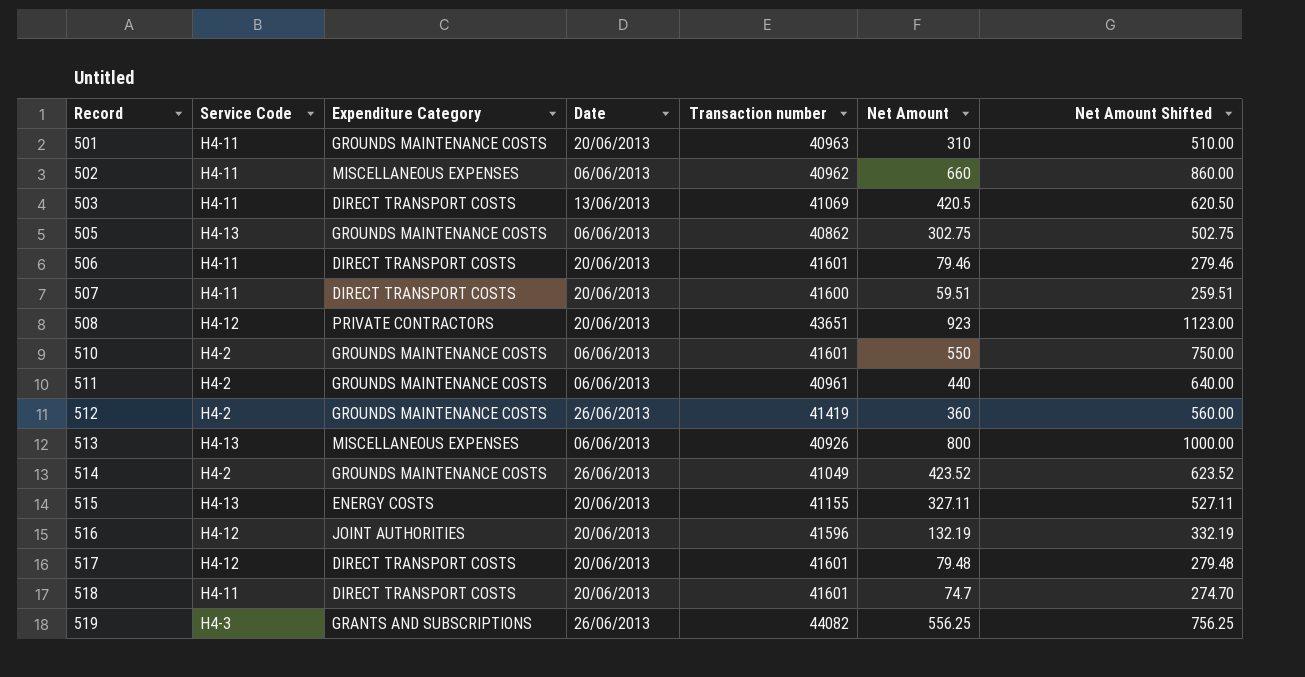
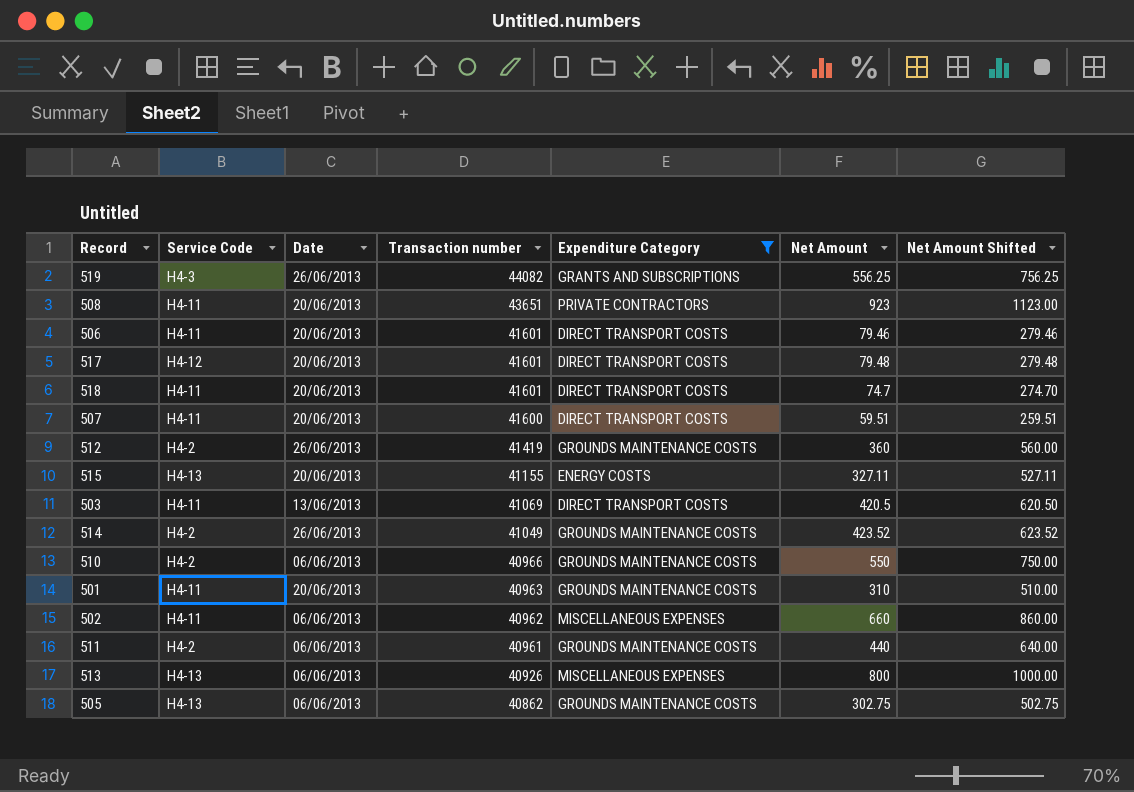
filter: none -> Expenditure Category != JOINT AUTHORITIES
row order: Record ascending -> Transaction number descending
column Expenditure Category | position: 3 -> 5
508 | Service Code: H4-12 -> H4-11
510 | Transaction number: 41601 -> 40966

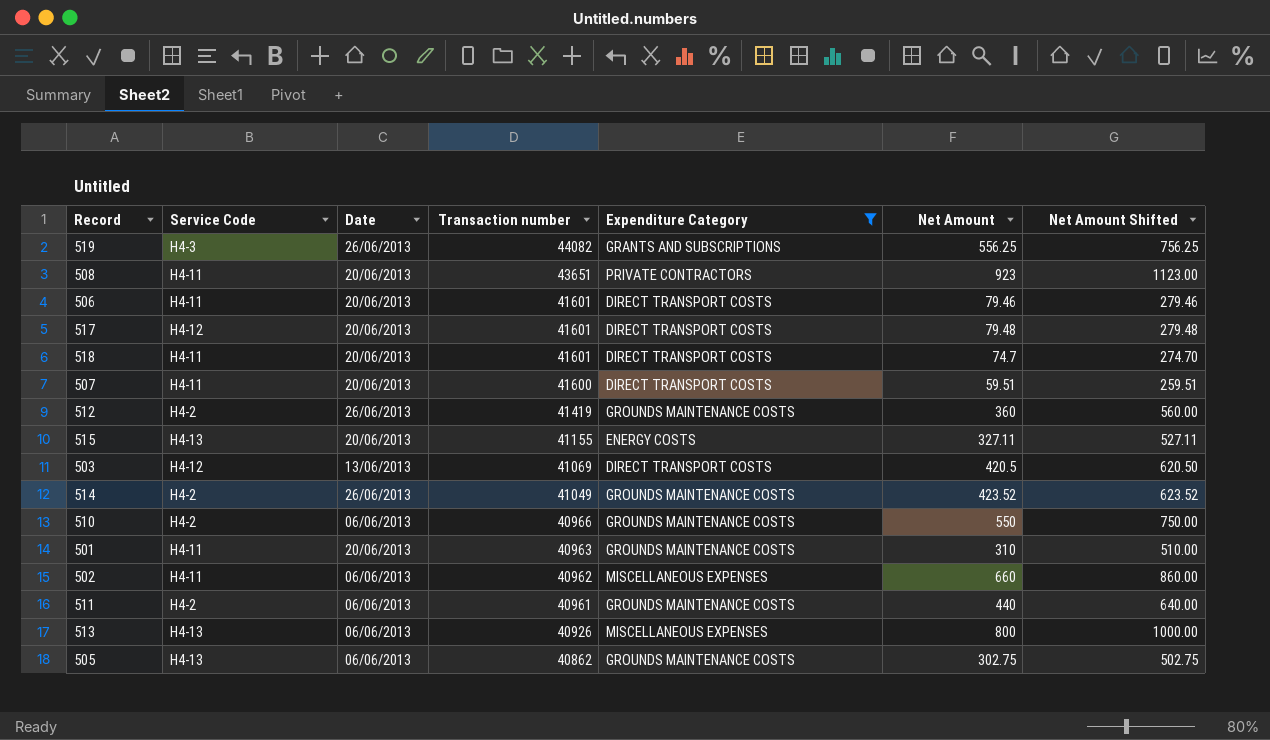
503 | Service Code: H4-11 -> H4-12

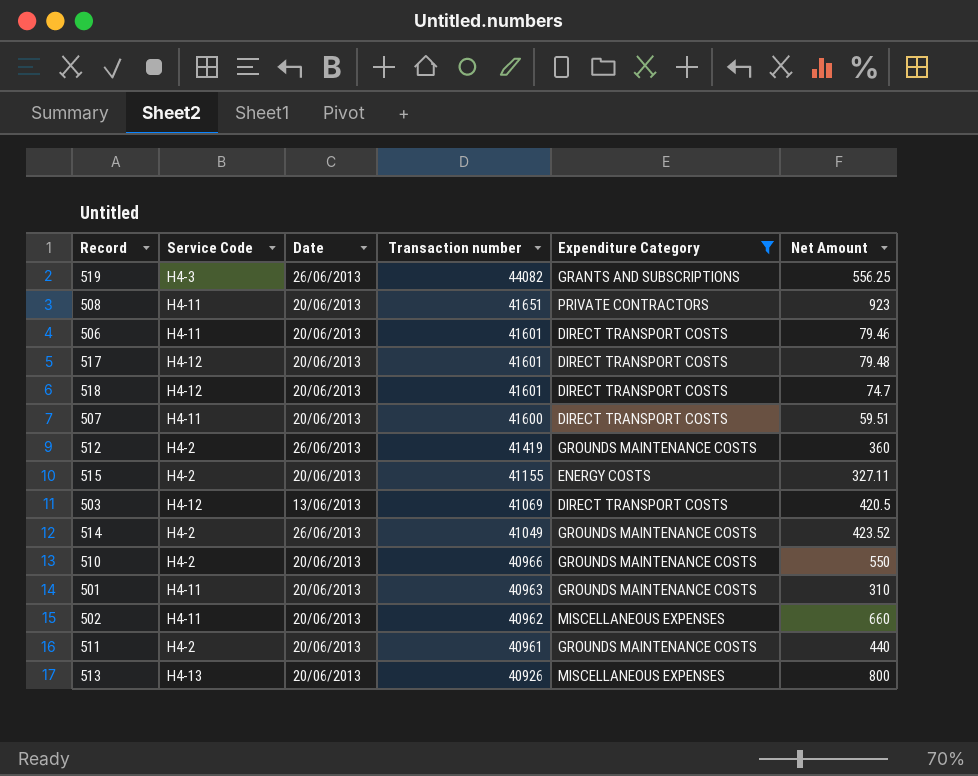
column Net Amount Shifted | formula: [Net Amount] + 200 -> none
row 505: H4-13 | 06/06/2013 | 40862 | GROUNDS MAINTENANCE COSTS | 302.75 | 502.75 -> none
508 | Transaction number: 43651 -> 41651
518 | Service Code: H4-11 -> H4-12
515 | Service Code: H4-13 -> H4-2
510 | Date: 06/06/2013 -> 20/06/2013
502 | Date: 06/06/2013 -> 20/06/2013
511 | Date: 06/06/2013 -> 20/06/2013
513 | Date: 06/06/2013 -> 20/06/2013

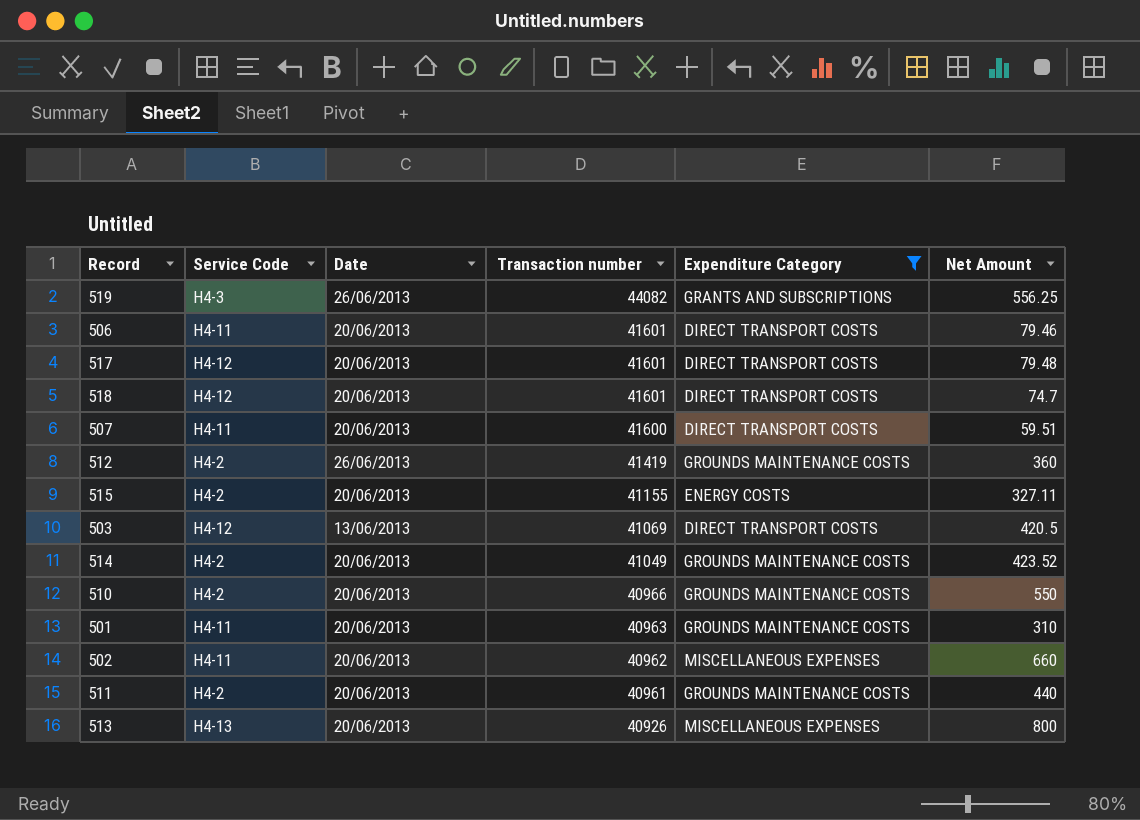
row 508: H4-11 | 20/06/2013 | 41651 | PRIVATE CONTRACTORS | 923 -> none
514 | Date: 26/06/2013 -> 20/06/2013

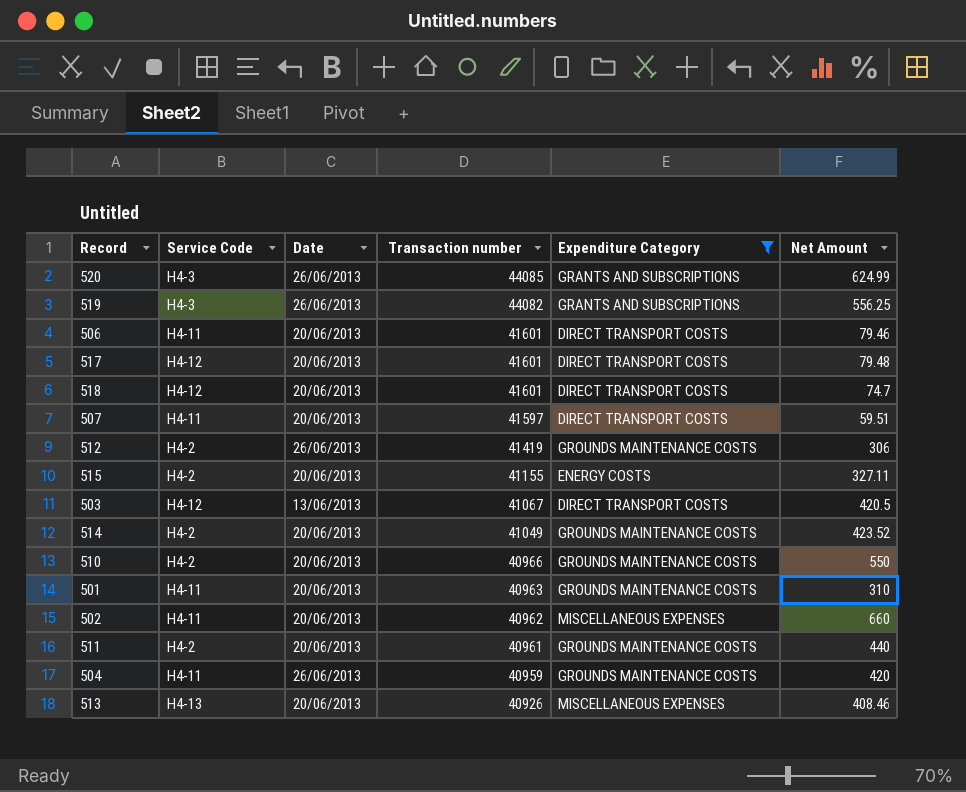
row 520: none -> H4-3 | 26/06/2013 | 44085 | GRANTS AND SUBSCRIPTIONS | 624.99
507 | Transaction number: 41600 -> 41597
512 | Net Amount: 360 -> 306
503 | Transaction number: 41069 -> 41067
row 504: none -> H4-11 | 26/06/2013 | 40959 | GROUNDS MAINTENANCE COSTS | 420
513 | Net Amount: 800 -> 408.46

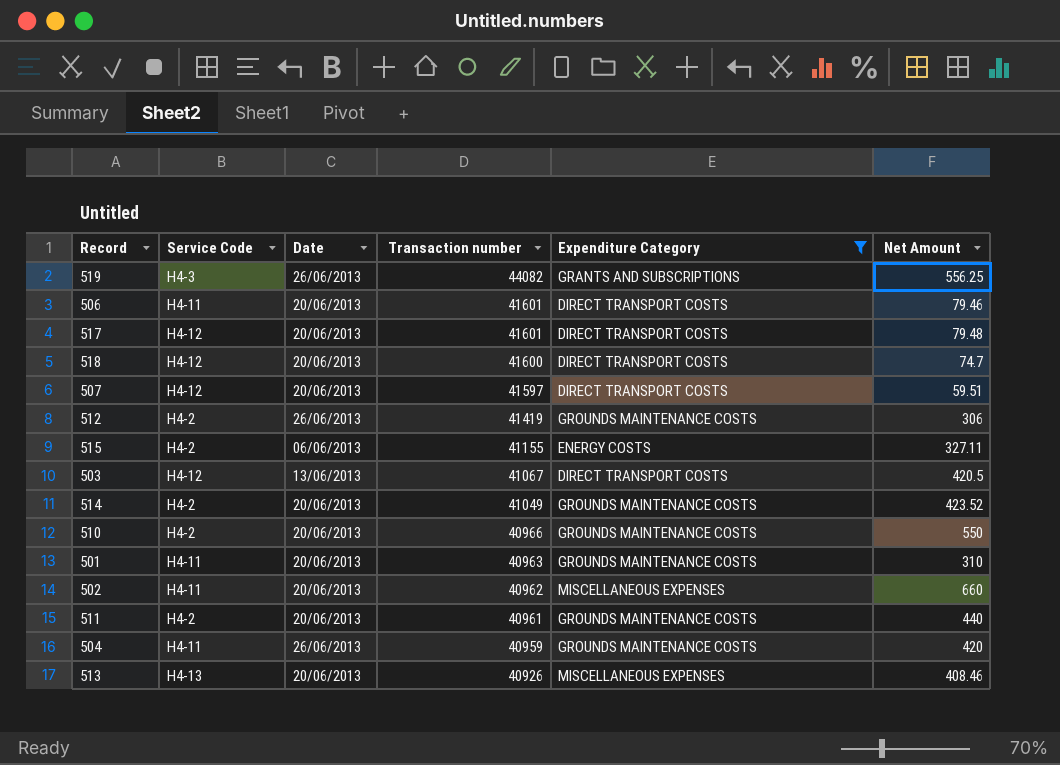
row 520: H4-3 | 26/06/2013 | 44085 | GRANTS AND SUBSCRIPTIONS | 624.99 -> none
518 | Transaction number: 41601 -> 41600
507 | Service Code: H4-11 -> H4-12
515 | Date: 20/06/2013 -> 06/06/2013

